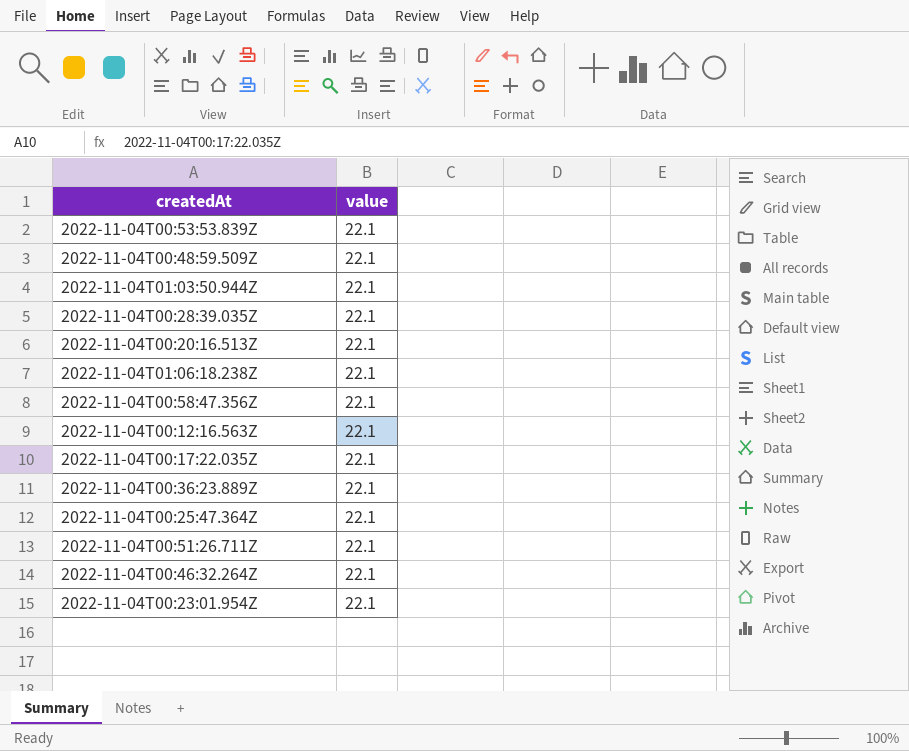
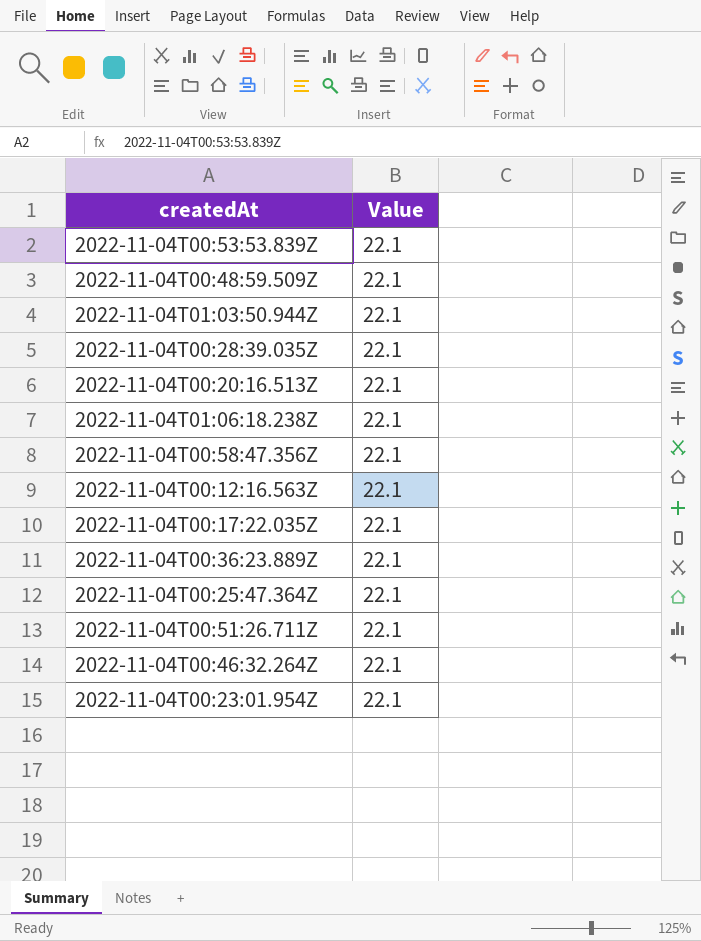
column name: value -> Value

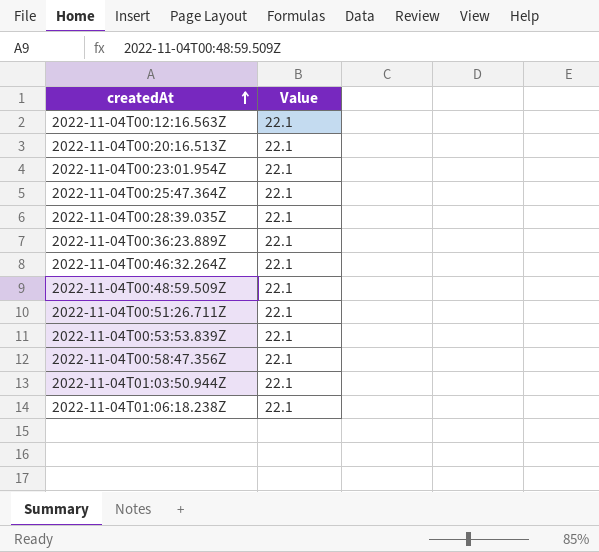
row order: none -> createdAt ascending
row 2022-11-04T00:17:22.035Z: 22.1 -> none

